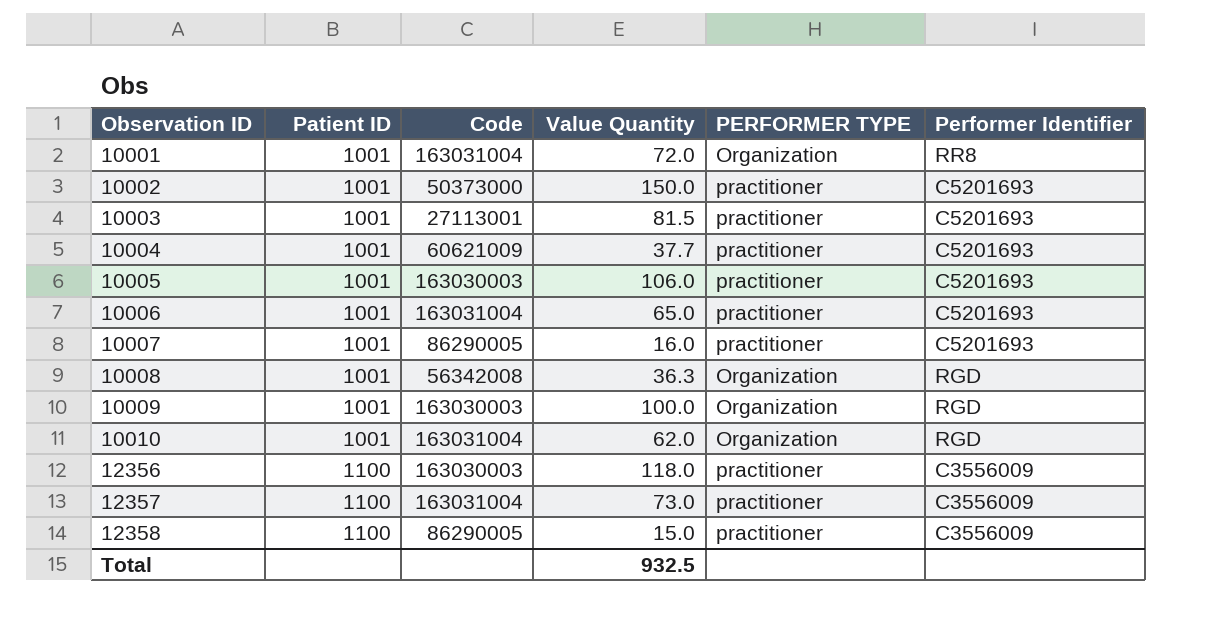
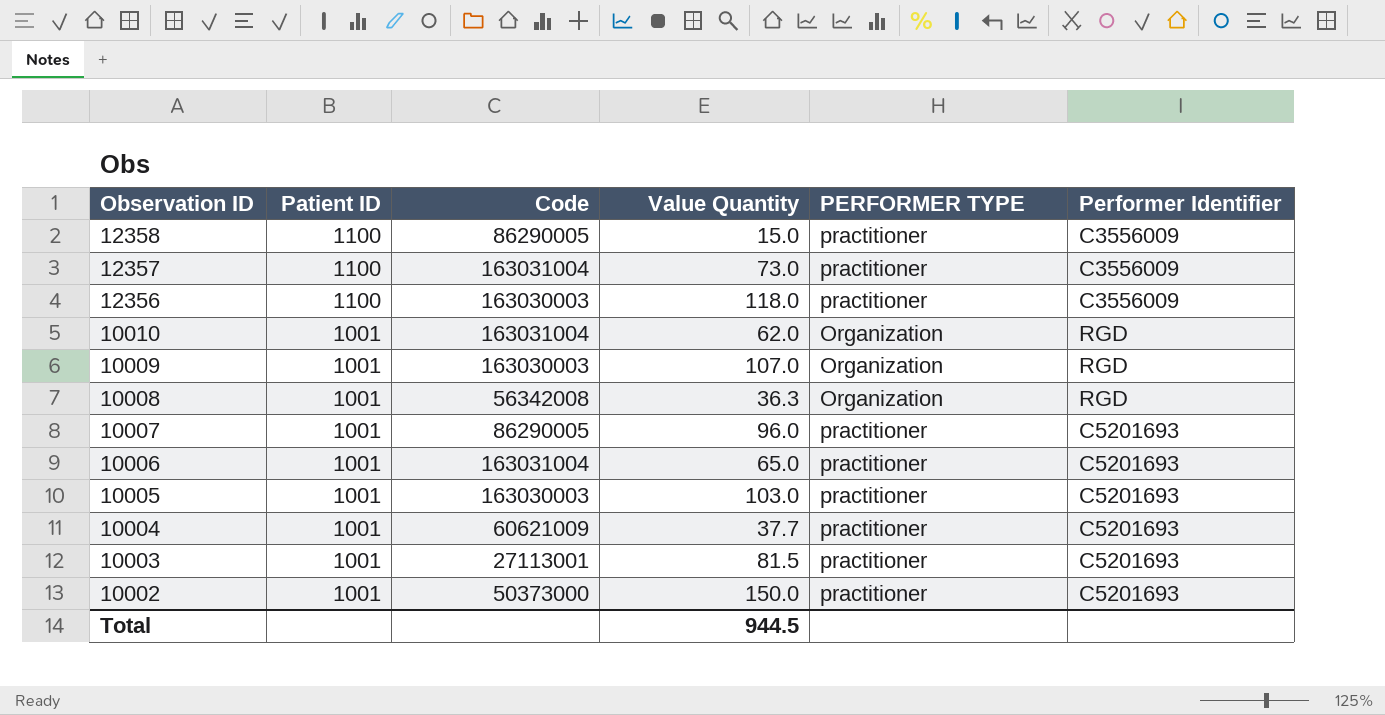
row order: Observation ID ascending -> Observation ID descending
row 10001: 1001 | 163031004 | 72.0 | Organization | RR8 -> none
10009 | Value Quantity: 100.0 -> 107.0
10007 | Value Quantity: 16.0 -> 96.0
10005 | Value Quantity: 106.0 -> 103.0
Total | Value Quantity: 932.5 -> 944.5

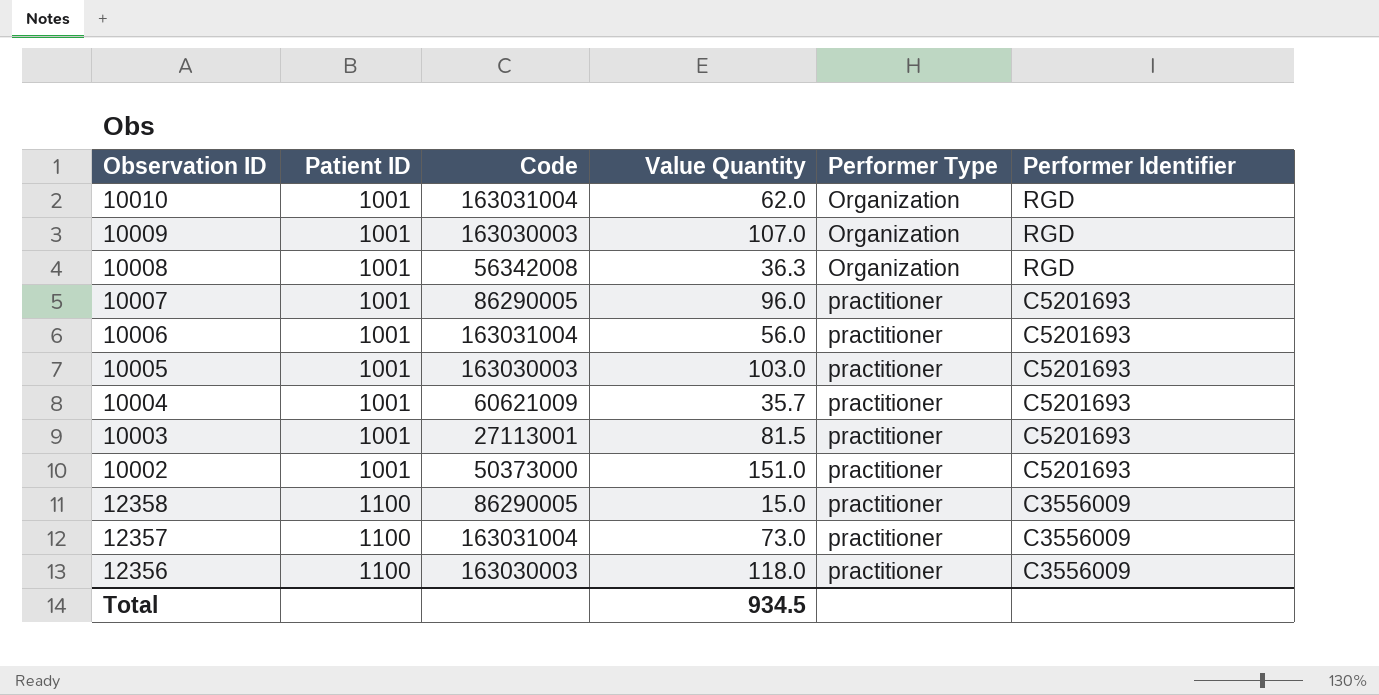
row order: Observation ID descending -> Patient ID ascending
column name: PERFORMER TYPE -> Performer Type
10006 | Value Quantity: 65.0 -> 56.0
10004 | Value Quantity: 37.7 -> 35.7
10002 | Value Quantity: 150.0 -> 151.0
Total | Value Quantity: 944.5 -> 934.5

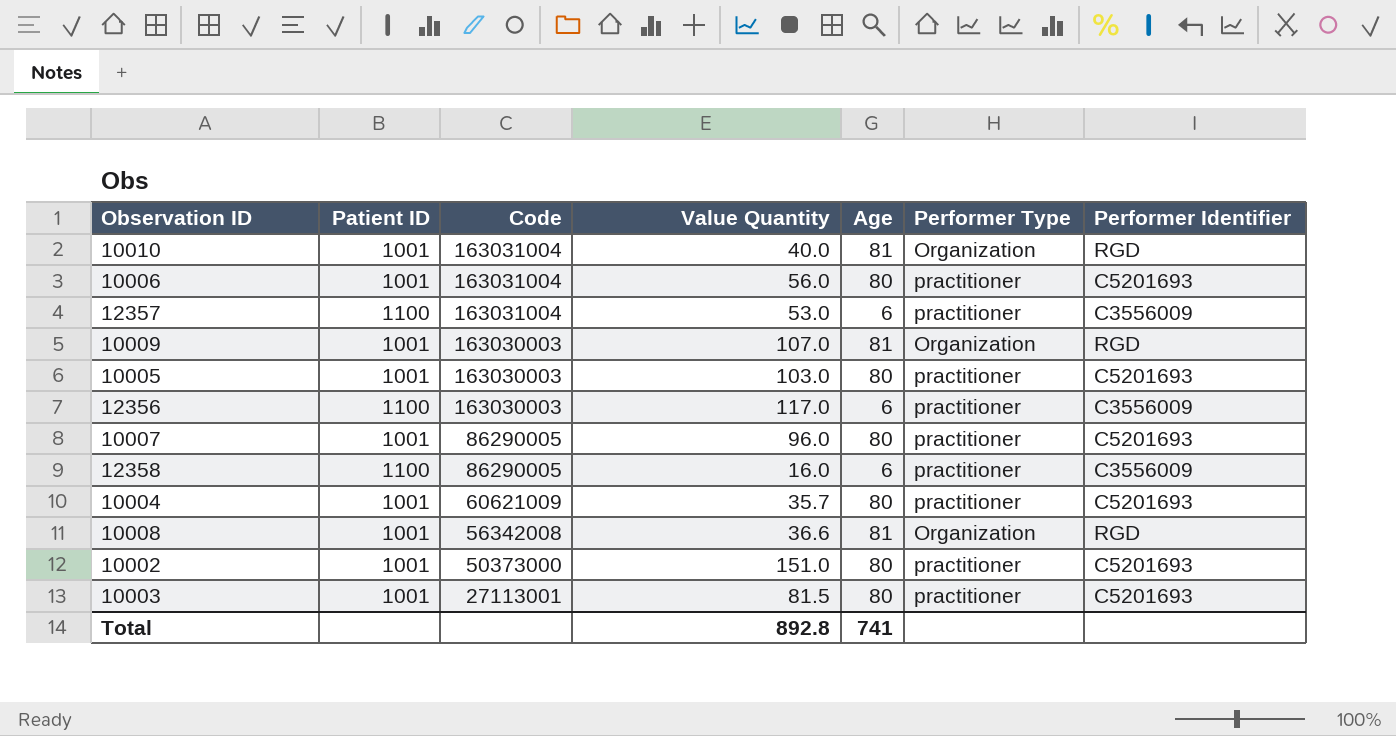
row order: Patient ID ascending -> Code descending
column Age | position: none -> 5
10010 | Value Quantity: 62.0 -> 40.0
12357 | Value Quantity: 73.0 -> 53.0
12356 | Value Quantity: 118.0 -> 117.0
12358 | Value Quantity: 15.0 -> 16.0
10008 | Value Quantity: 36.3 -> 36.6
Total | Value Quantity: 934.5 -> 892.8

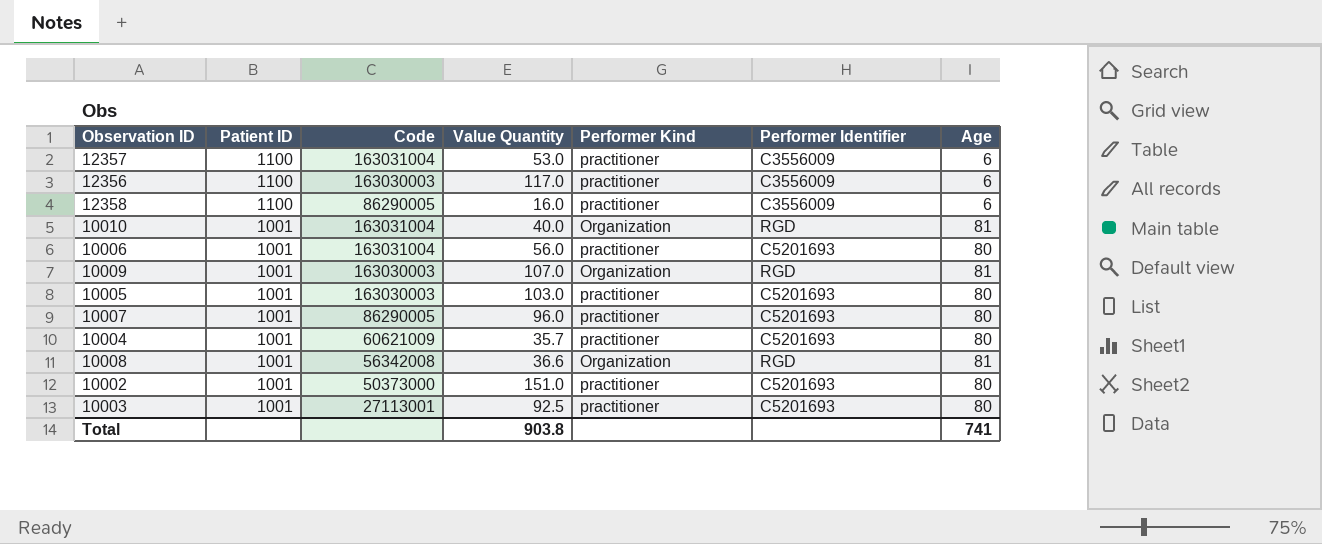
row order: Code descending -> Patient ID descending
column name: Performer Type -> Performer Kind
column Age | position: 5 -> 7
10003 | Value Quantity: 81.5 -> 92.5
Total | Value Quantity: 892.8 -> 903.8

